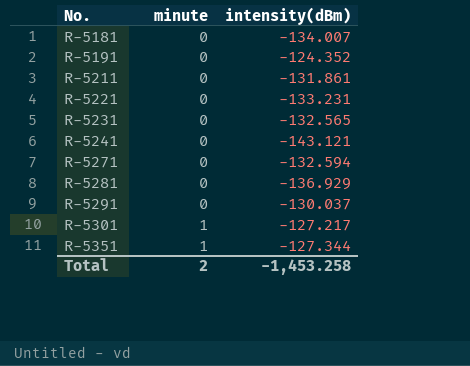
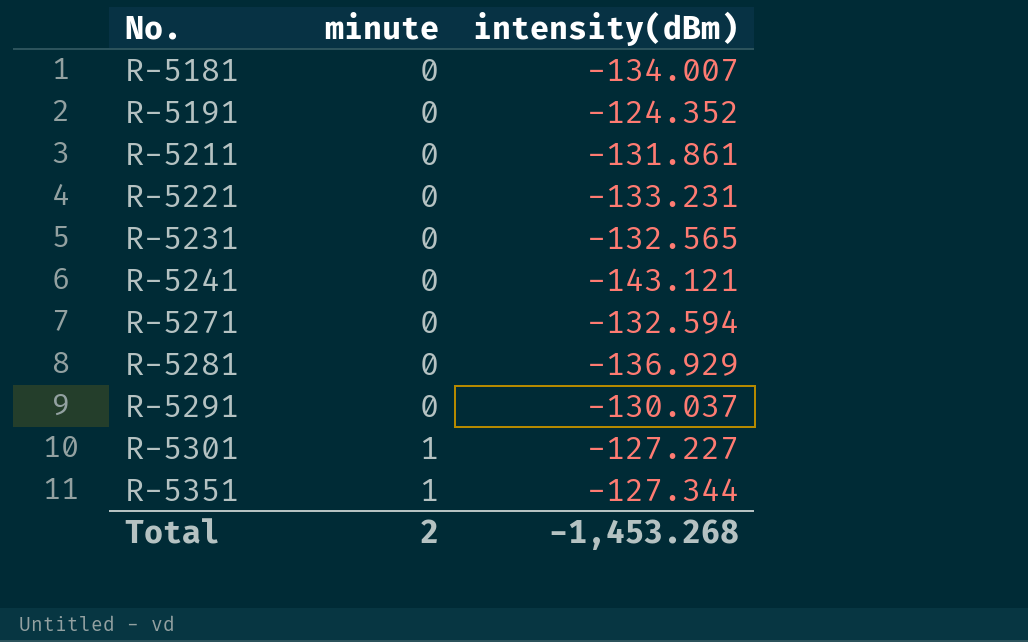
R-5301 | intensity(dBm): -127.217 -> -127.227
Total | intensity(dBm): -1,453.258 -> -1,453.268

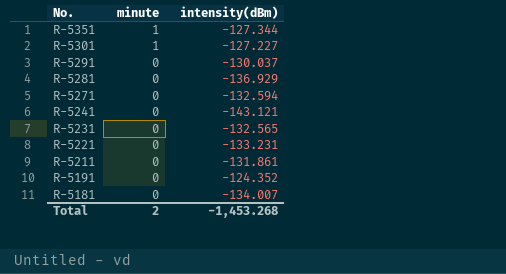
row order: No. ascending -> No. descending

